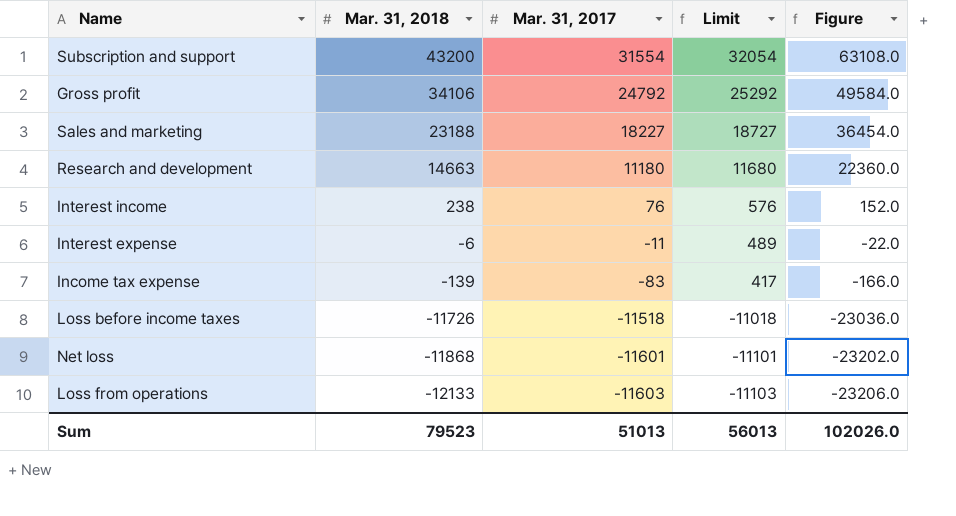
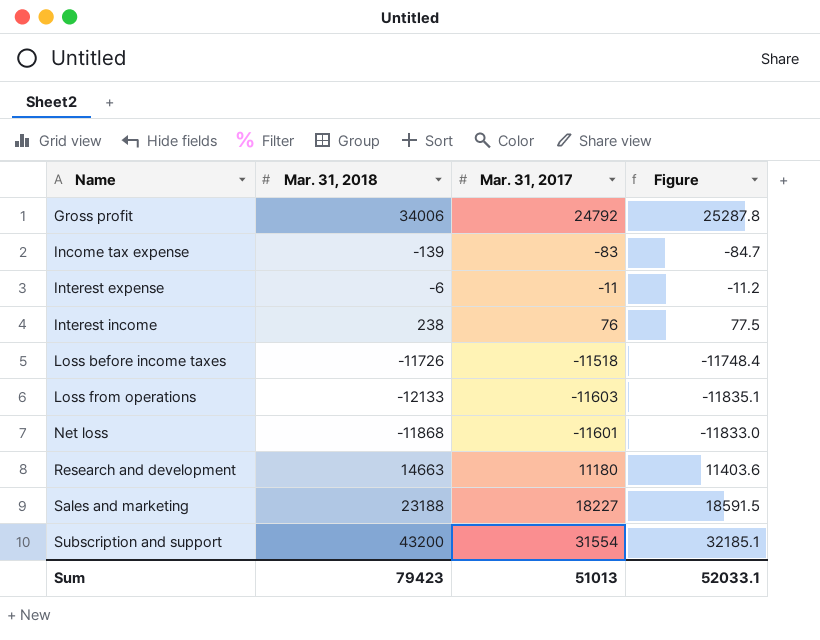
row order: Mar. 31, 2018 descending -> Name ascending
column Limit | formula: [Mar. 31, 2017] + 500 -> none
column Figure | formula: [Mar. 31, 2017] * 2 -> [Mar. 31, 2017] * 1.02
Gross profit | Mar. 31, 2018: 34106 -> 34006
Sum | Mar. 31, 2018: 79523 -> 79423
Sum | Figure: 102026.0 -> 52033.1

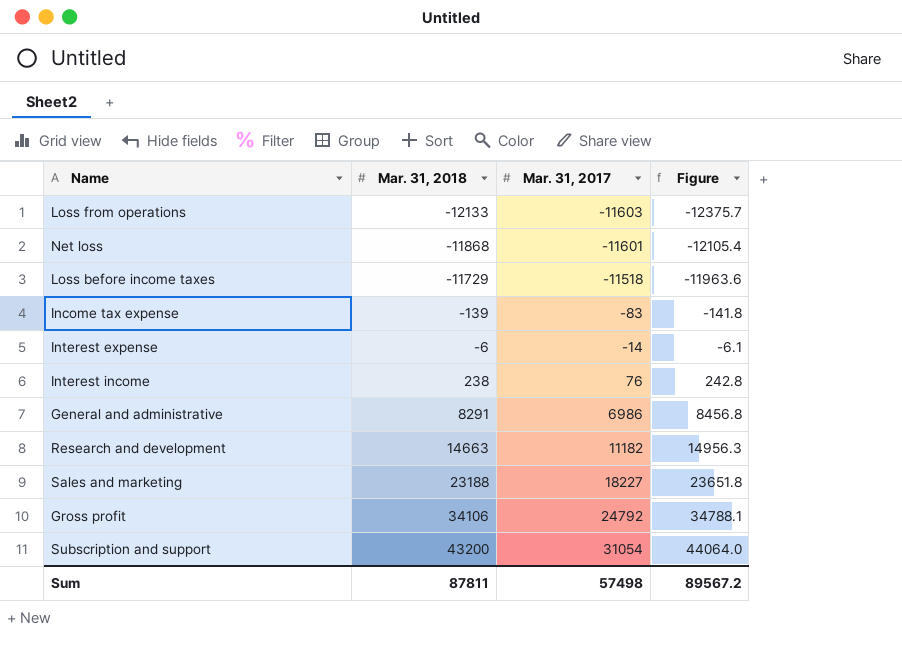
row order: Name ascending -> Mar. 31, 2018 ascending
column Figure | formula: [Mar. 31, 2017] * 1.02 -> [Mar. 31, 2018] * 1.02
Loss before income taxes | Mar. 31, 2018: -11726 -> -11729
Interest expense | Mar. 31, 2017: -11 -> -14
row General and administrative: none -> 8291 | 6986 | 8456.8
Research and development | Mar. 31, 2017: 11180 -> 11182
Gross profit | Mar. 31, 2018: 34006 -> 34106
Subscription and support | Mar. 31, 2017: 31554 -> 31054
Sum | Mar. 31, 2018: 79423 -> 87811
Sum | Mar. 31, 2017: 51013 -> 57498
Sum | Figure: 52033.1 -> 89567.2

